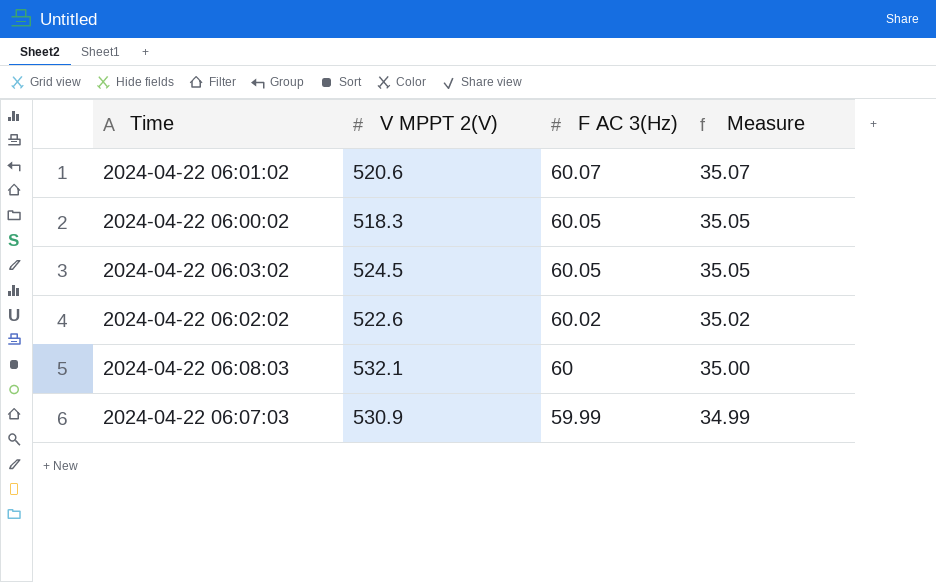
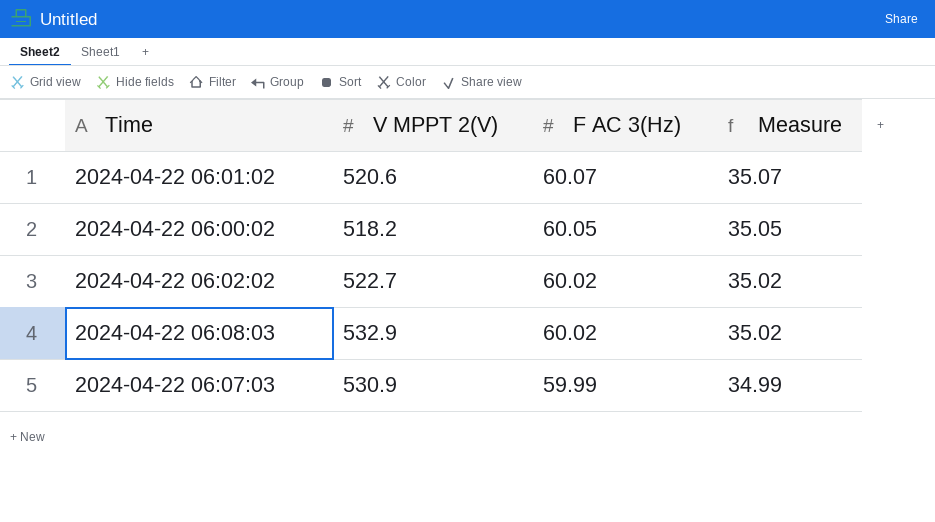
row 2024-04-22 06:03:02: 524.5 | 60.05 | 35.05 -> none
2024-04-22 06:00:02 | V MPPT 2(V): 518.3 -> 518.2
2024-04-22 06:02:02 | V MPPT 2(V): 522.6 -> 522.7
2024-04-22 06:08:03 | V MPPT 2(V): 532.1 -> 532.9
2024-04-22 06:08:03 | F AC 3(Hz): 60 -> 60.02
2024-04-22 06:08:03 | Measure: 35.00 -> 35.02

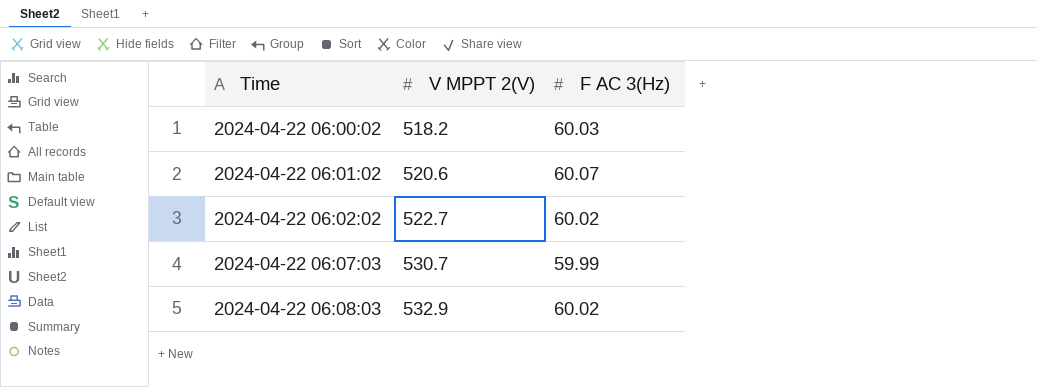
row order: F AC 3(Hz) descending -> Time ascending
column Measure | formula: [F AC 3(Hz)] - 25 -> none
2024-04-22 06:00:02 | F AC 3(Hz): 60.05 -> 60.03
2024-04-22 06:07:03 | V MPPT 2(V): 530.9 -> 530.7

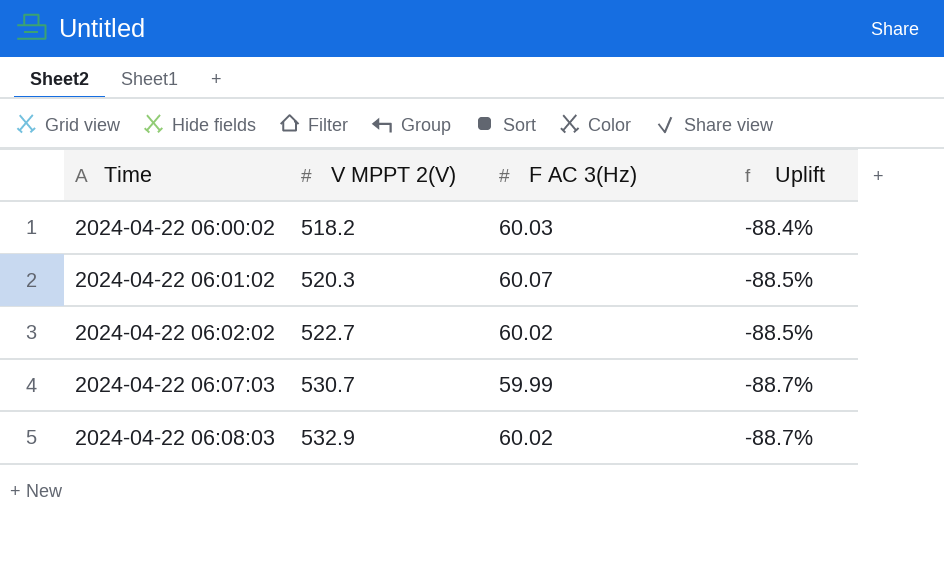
column Uplift | formula: none -> ([F AC 3(Hz)] - [V MPPT 2(V)]) / [V MPPT 2(V)]
2024-04-22 06:01:02 | V MPPT 2(V): 520.6 -> 520.3

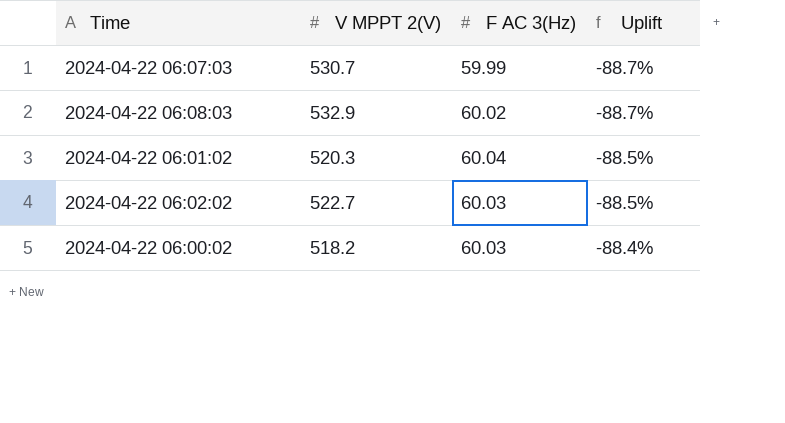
row order: Time ascending -> Uplift ascending
2024-04-22 06:01:02 | F AC 3(Hz): 60.07 -> 60.04
2024-04-22 06:02:02 | F AC 3(Hz): 60.02 -> 60.03

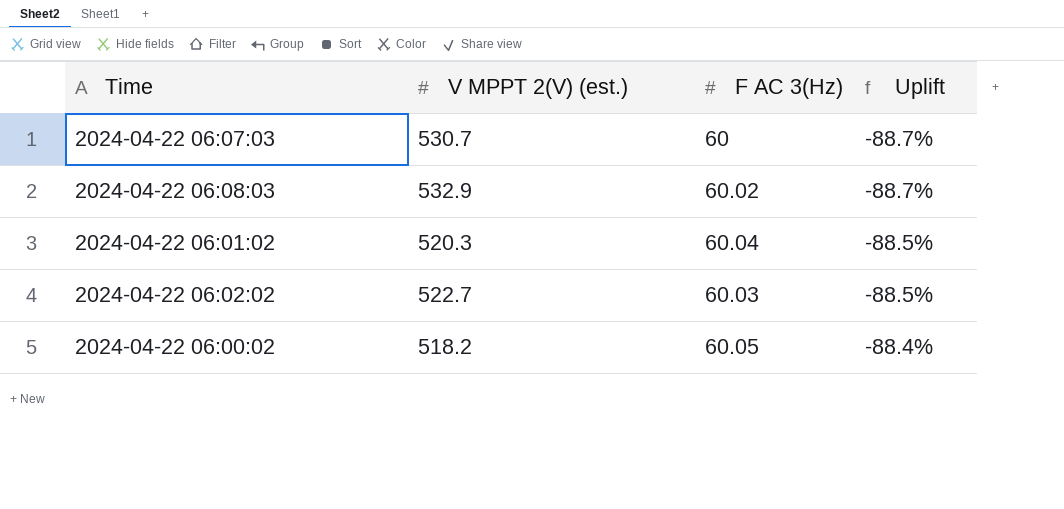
column name: V MPPT 2(V) -> V MPPT 2(V) (est.)
2024-04-22 06:07:03 | F AC 3(Hz): 59.99 -> 60
2024-04-22 06:00:02 | F AC 3(Hz): 60.03 -> 60.05

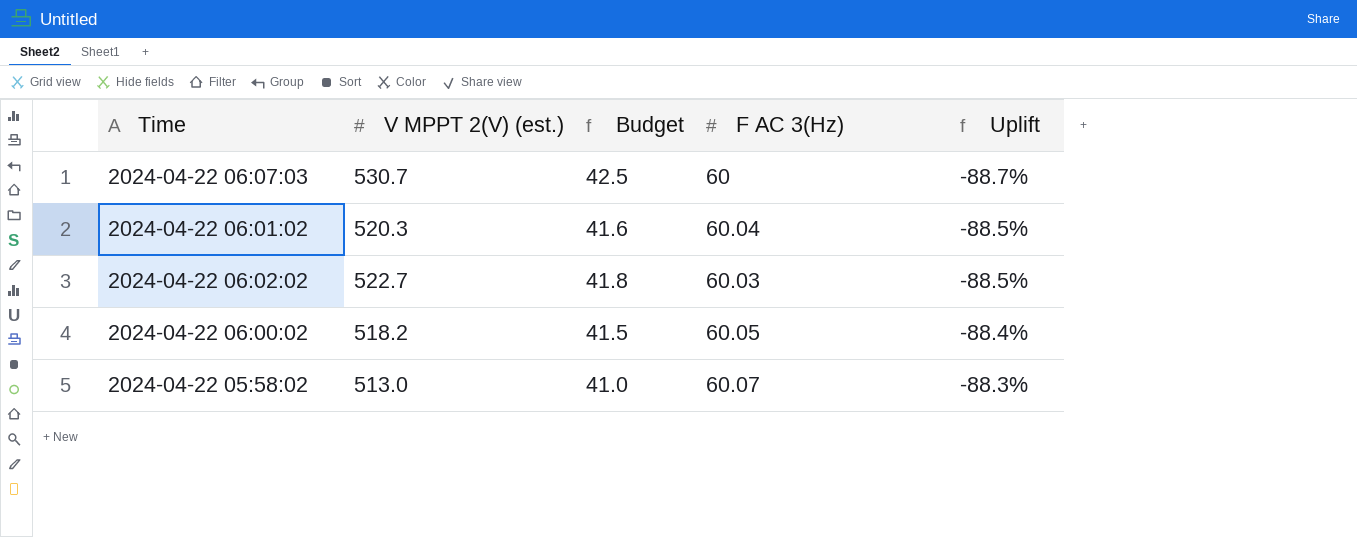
column Budget | formula: none -> [V MPPT 2(V) (est.)] * 0.08
row 2024-04-22 06:08:03: 532.9 | 60.02 | -88.7% -> none
row 2024-04-22 05:58:02: none -> 513.0 | 41.0 | 60.07 | -88.3%

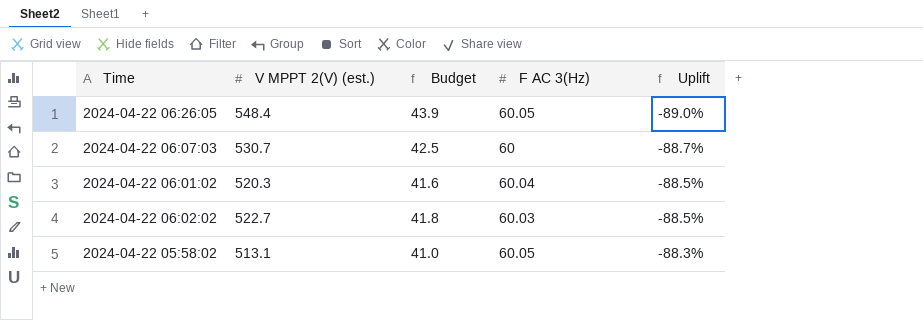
row 2024-04-22 06:00:02: 518.2 | 41.5 | 60.05 | -88.4% -> none
row 2024-04-22 06:26:05: none -> 548.4 | 43.9 | 60.05 | -89.0%
2024-04-22 05:58:02 | V MPPT 2(V) (est.): 513.0 -> 513.1
2024-04-22 05:58:02 | F AC 3(Hz): 60.07 -> 60.05

